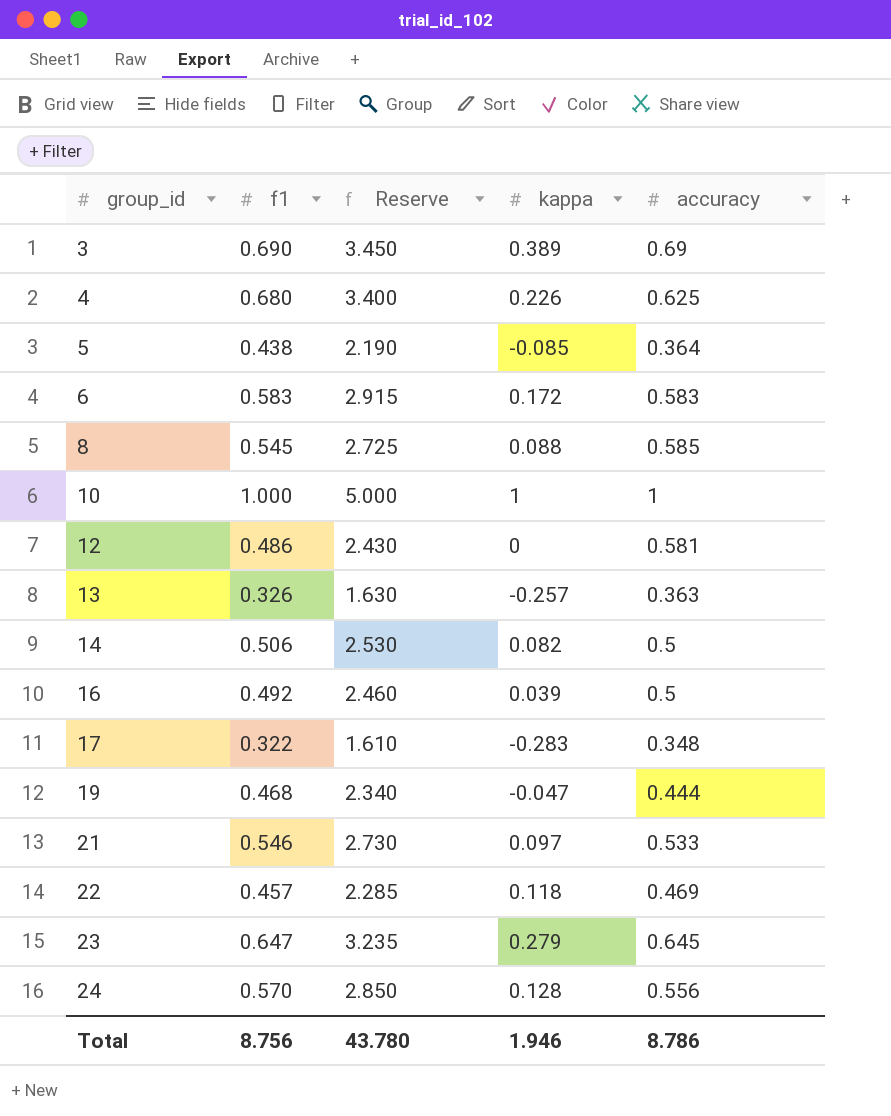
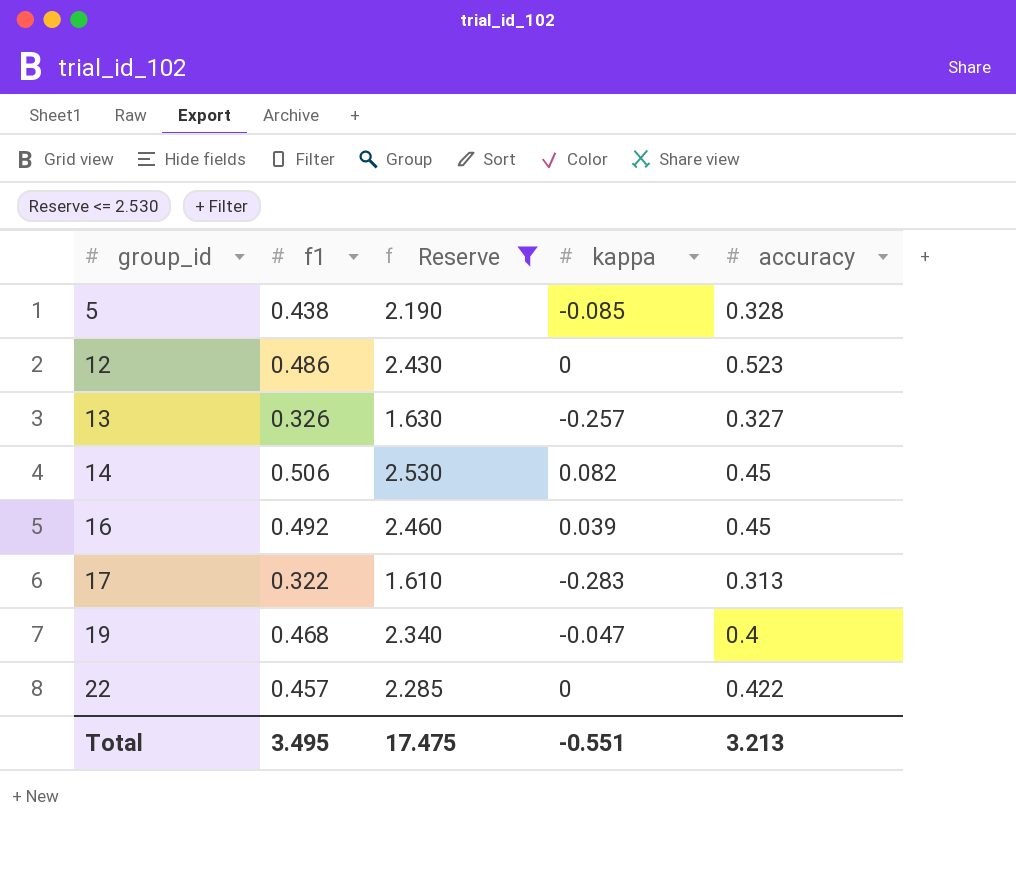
filter: none -> Reserve <= 2.530
5 | accuracy: 0.364 -> 0.328
12 | accuracy: 0.581 -> 0.523
13 | accuracy: 0.363 -> 0.327
14 | accuracy: 0.5 -> 0.45
16 | accuracy: 0.5 -> 0.45
17 | accuracy: 0.348 -> 0.313
19 | accuracy: 0.444 -> 0.4
22 | kappa: 0.118 -> 0
22 | accuracy: 0.469 -> 0.422
Total | f1: 8.756 -> 3.495
Total | Reserve: 43.780 -> 17.475
Total | kappa: 1.946 -> -0.551
Total | accuracy: 8.786 -> 3.213

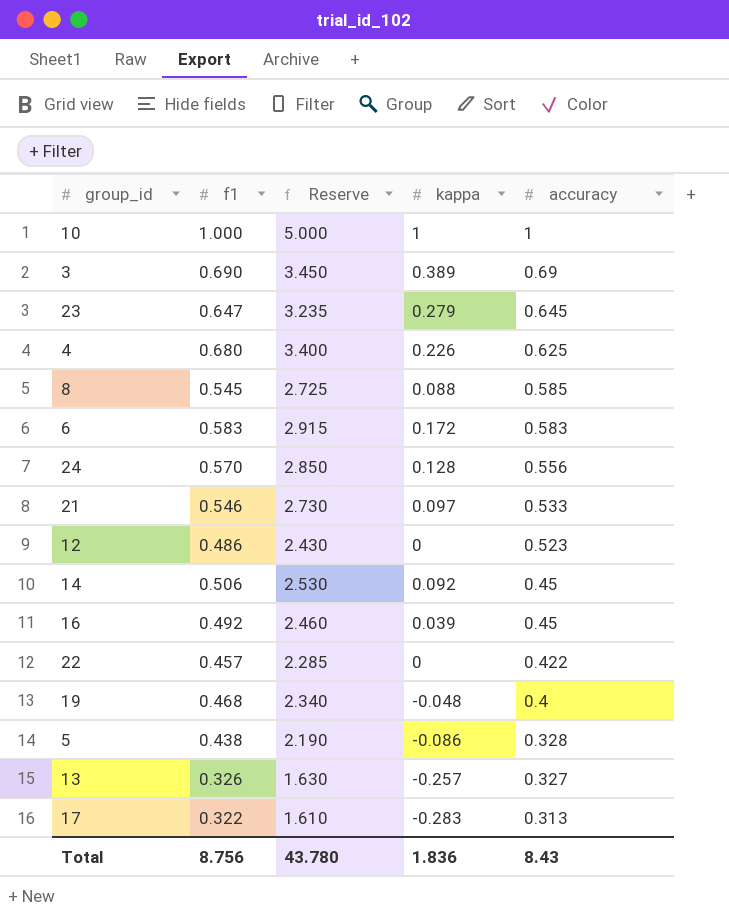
filter: Reserve <= 2.530 -> none
row order: group_id ascending -> accuracy descending
14 | kappa: 0.082 -> 0.092
19 | kappa: -0.047 -> -0.048
5 | kappa: -0.085 -> -0.086
Total | f1: 3.495 -> 8.756
Total | Reserve: 17.475 -> 43.780
Total | kappa: -0.551 -> 1.836
Total | accuracy: 3.213 -> 8.43

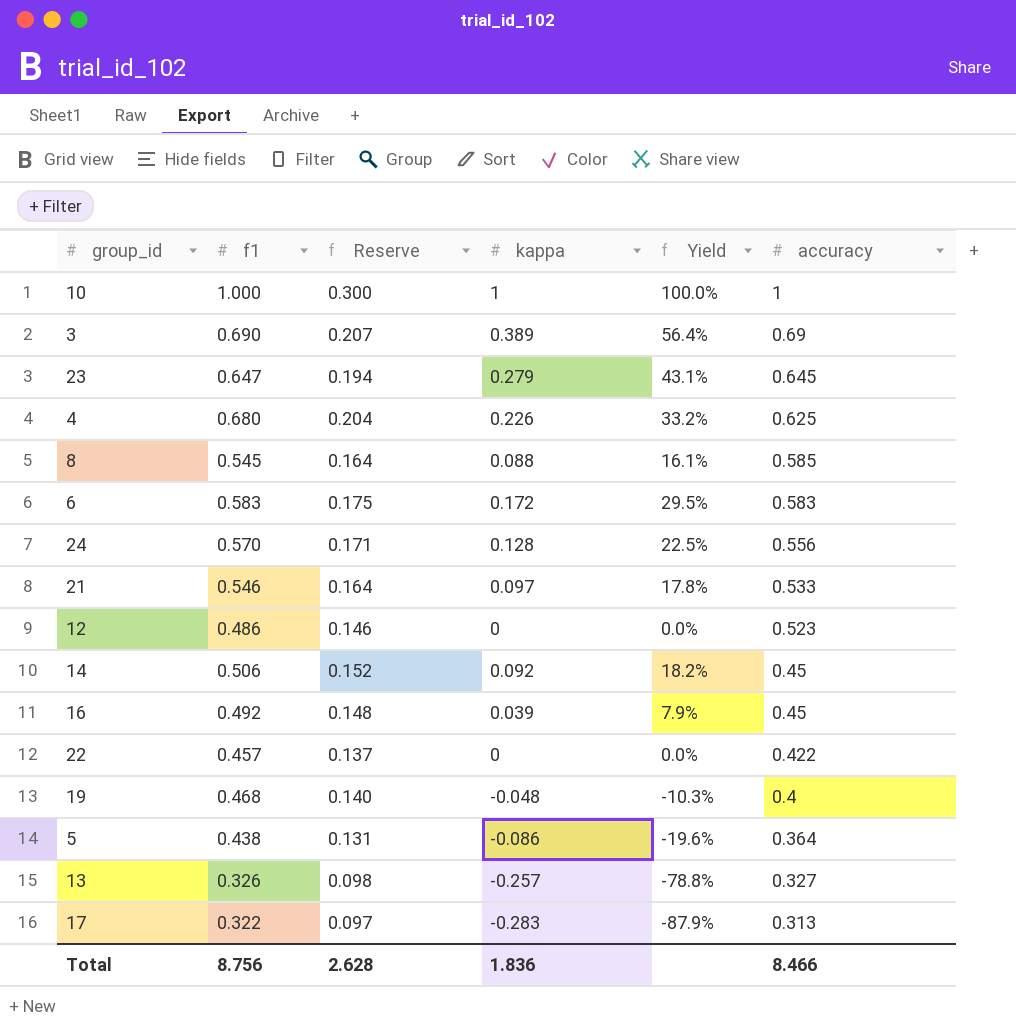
column Reserve | formula: [f1] * 5 -> [f1] * 0.3
column Yield | formula: none -> [kappa] / [f1]
5 | accuracy: 0.328 -> 0.364
Total | Reserve: 43.780 -> 2.628
Total | accuracy: 8.43 -> 8.466

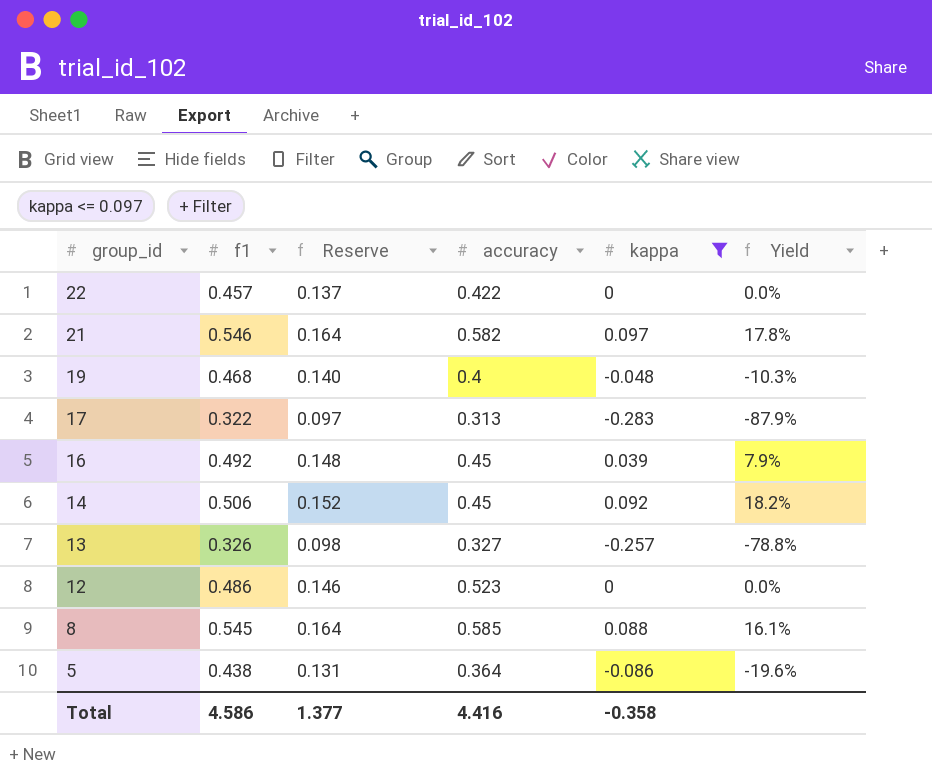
filter: none -> kappa <= 0.097
row order: accuracy descending -> group_id descending
column accuracy | position: 6 -> 4
21 | accuracy: 0.533 -> 0.582
Total | f1: 8.756 -> 4.586
Total | Reserve: 2.628 -> 1.377
Total | accuracy: 8.466 -> 4.416
Total | kappa: 1.836 -> -0.358

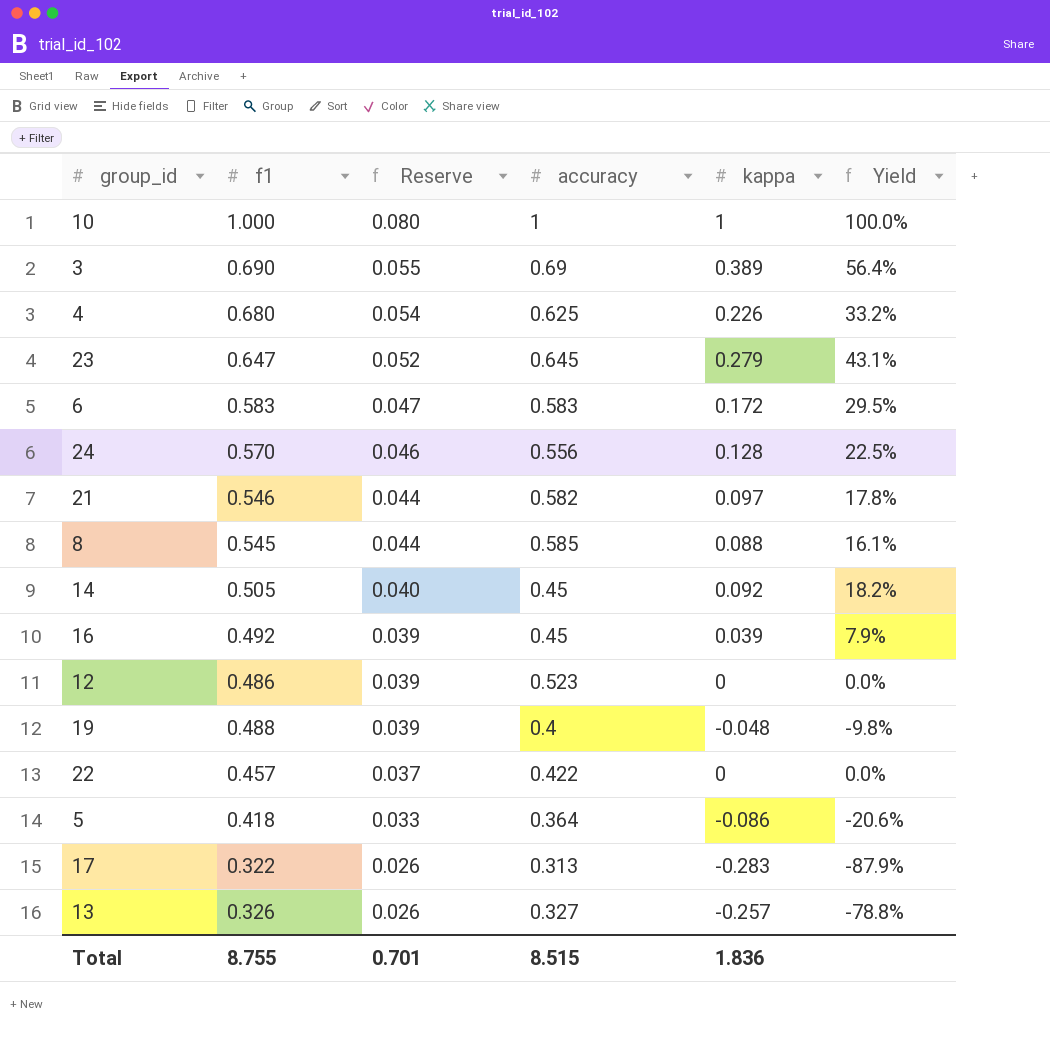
filter: kappa <= 0.097 -> none
row order: group_id descending -> Reserve descending
column Reserve | formula: [f1] * 0.3 -> [f1] * 0.08
14 | f1: 0.506 -> 0.505
19 | f1: 0.468 -> 0.488
19 | Yield: -10.3% -> -9.8%
5 | f1: 0.438 -> 0.418
5 | Yield: -19.6% -> -20.6%
Total | f1: 4.586 -> 8.755
Total | Reserve: 1.377 -> 0.701
Total | accuracy: 4.416 -> 8.515
Total | kappa: -0.358 -> 1.836

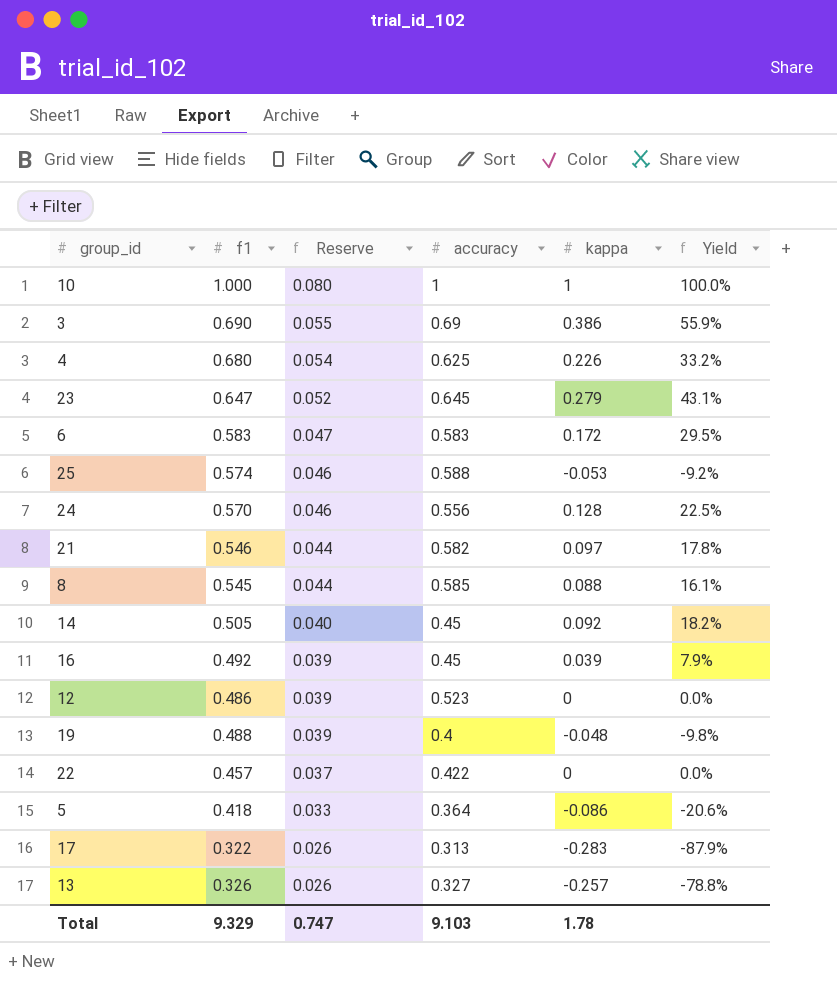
3 | kappa: 0.389 -> 0.386
3 | Yield: 56.4% -> 55.9%
row 25: none -> 0.574 | 0.046 | 0.588 | -0.053 | -9.2%
Total | f1: 8.755 -> 9.329
Total | Reserve: 0.701 -> 0.747
Total | accuracy: 8.515 -> 9.103
Total | kappa: 1.836 -> 1.78

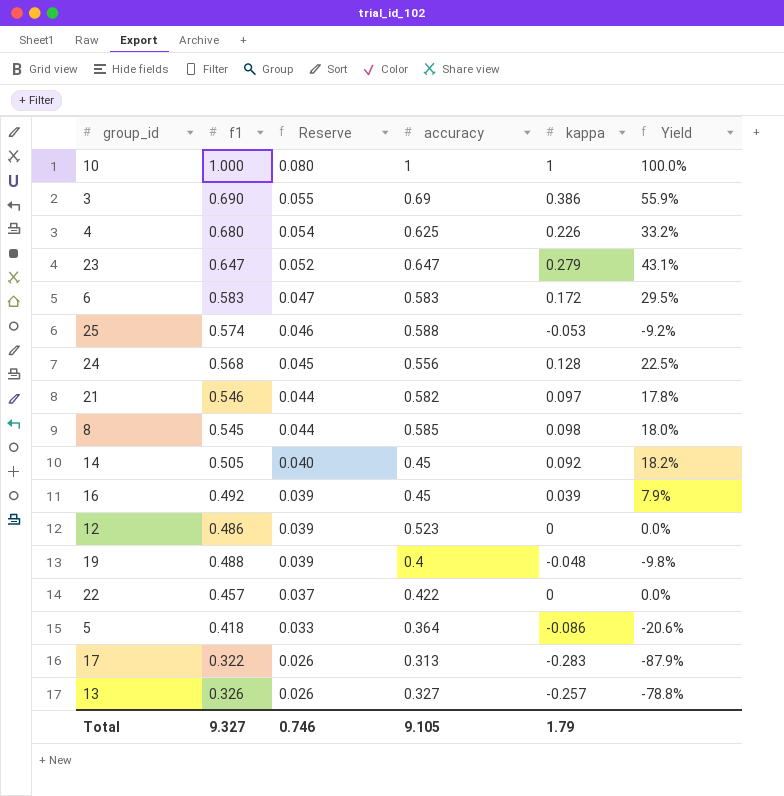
23 | accuracy: 0.645 -> 0.647
24 | f1: 0.570 -> 0.568
24 | Reserve: 0.046 -> 0.045
8 | kappa: 0.088 -> 0.098
8 | Yield: 16.1% -> 18.0%
Total | f1: 9.329 -> 9.327
Total | Reserve: 0.747 -> 0.746
Total | accuracy: 9.103 -> 9.105
Total | kappa: 1.78 -> 1.79

